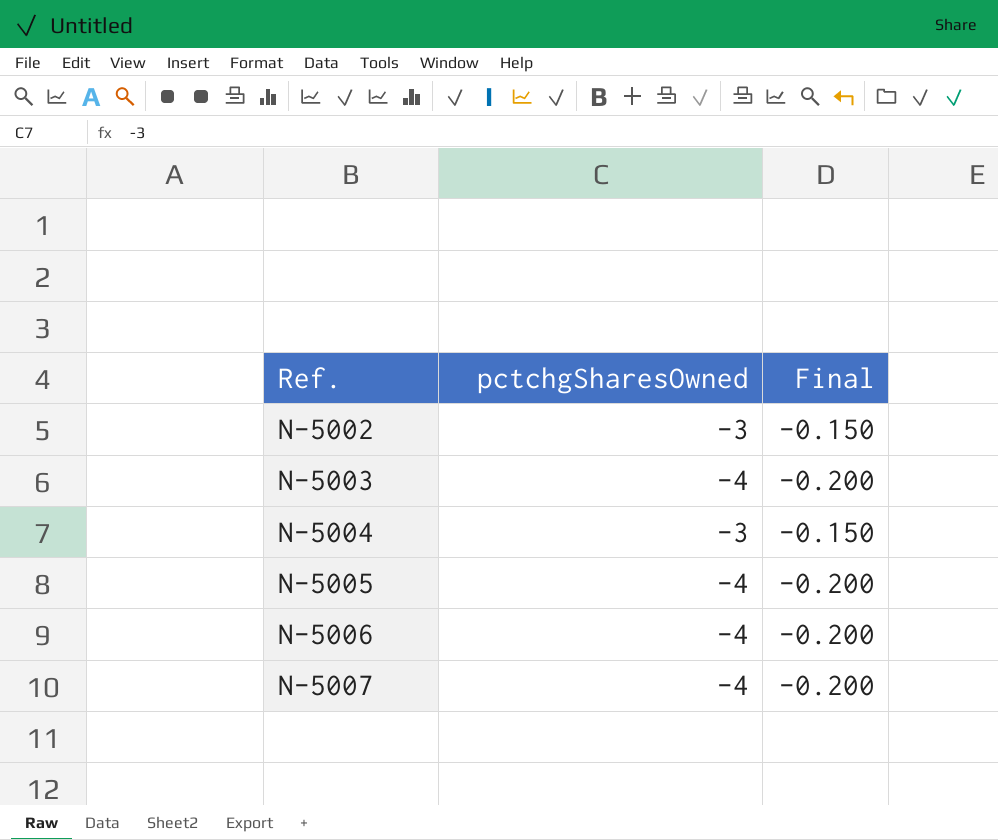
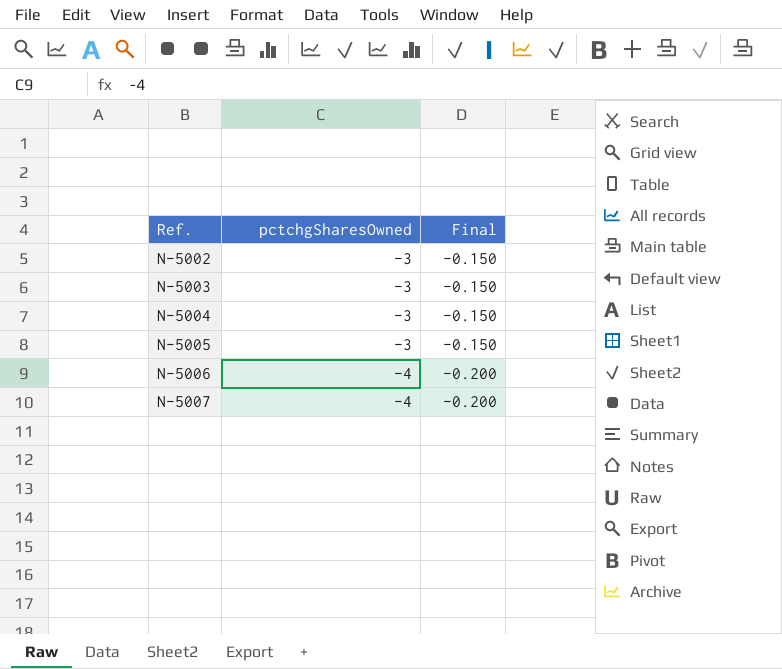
N-5003 | pctchgSharesOwned: -4 -> -3
N-5003 | Final: -0.200 -> -0.150
N-5005 | pctchgSharesOwned: -4 -> -3
N-5005 | Final: -0.200 -> -0.150

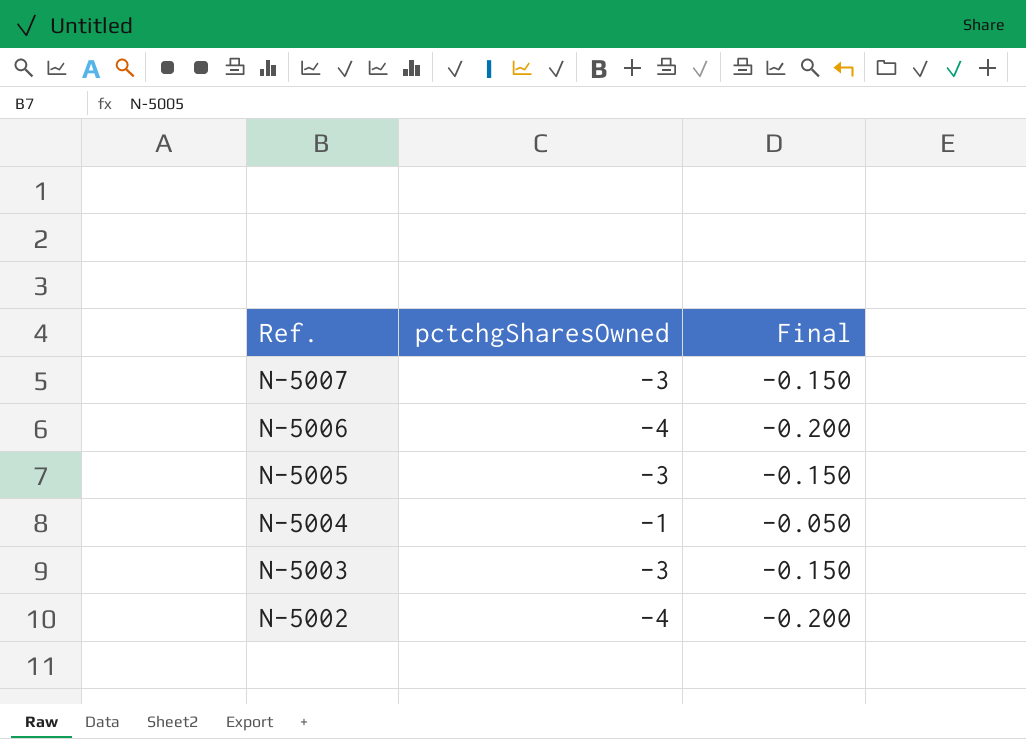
row order: Ref. ascending -> Ref. descending
N-5007 | pctchgSharesOwned: -4 -> -3
N-5007 | Final: -0.200 -> -0.150
N-5004 | pctchgSharesOwned: -3 -> -1
N-5004 | Final: -0.150 -> -0.050
N-5002 | pctchgSharesOwned: -3 -> -4
N-5002 | Final: -0.150 -> -0.200

